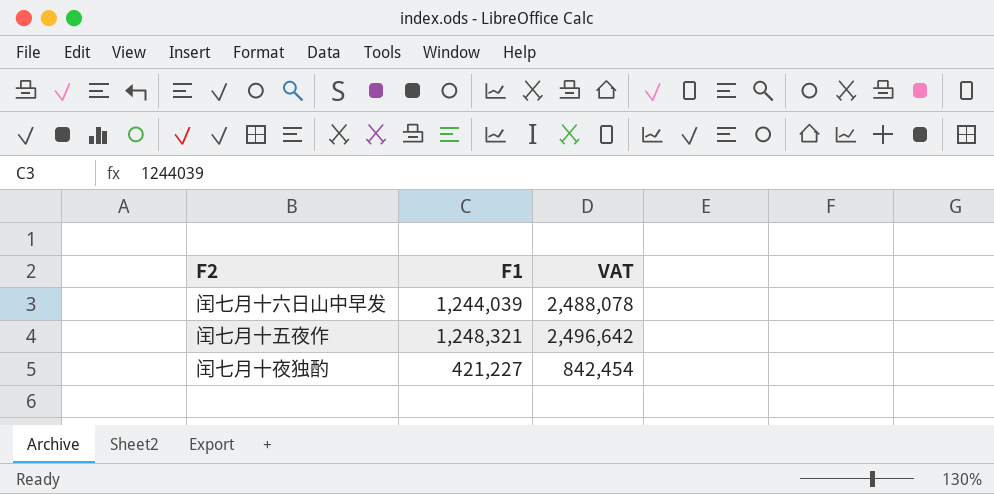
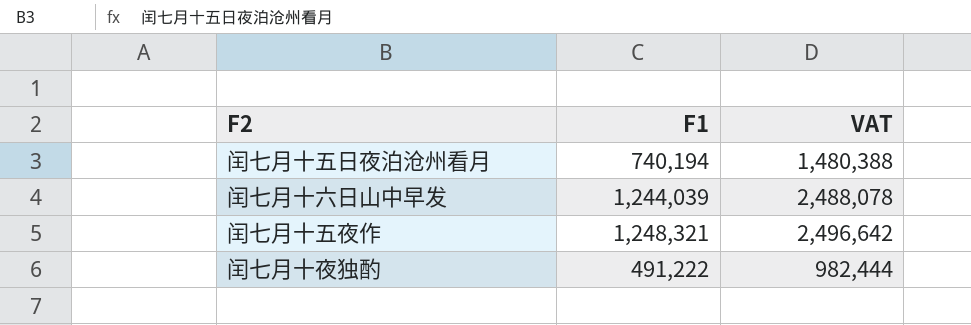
row 闰七月十五日夜泊沧州看月: none -> 740,194 | 1,480,388
闰七月十夜独酌 | F1: 421,227 -> 491,222
闰七月十夜独酌 | VAT: 842,454 -> 982,444

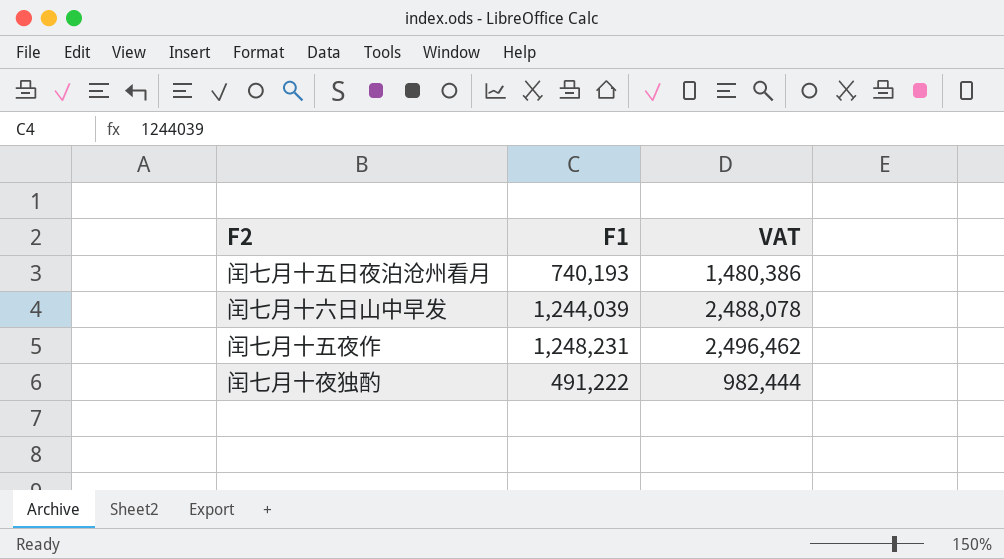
闰七月十五日夜泊沧州看月 | F1: 740,194 -> 740,193
闰七月十五日夜泊沧州看月 | VAT: 1,480,388 -> 1,480,386
闰七月十五夜作 | F1: 1,248,321 -> 1,248,231
闰七月十五夜作 | VAT: 2,496,642 -> 2,496,462

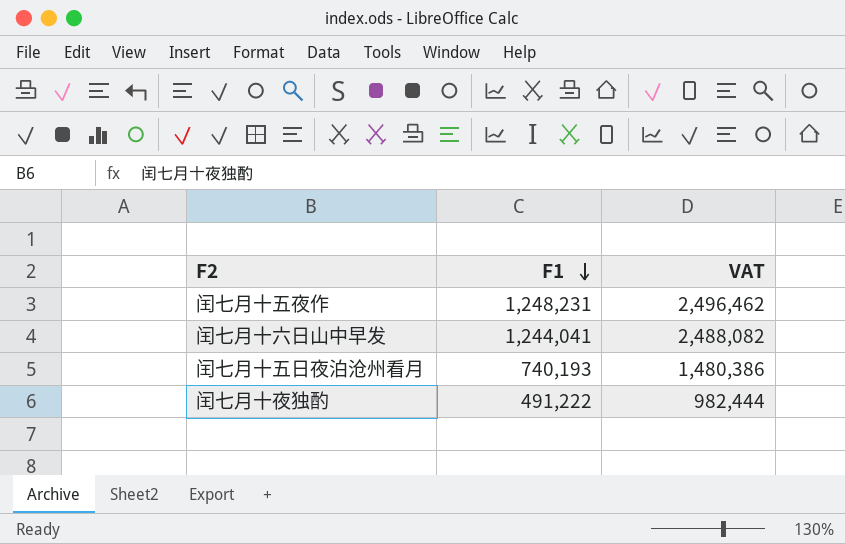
row order: none -> F1 descending
闰七月十六日山中早发 | F1: 1,244,039 -> 1,244,041
闰七月十六日山中早发 | VAT: 2,488,078 -> 2,488,082

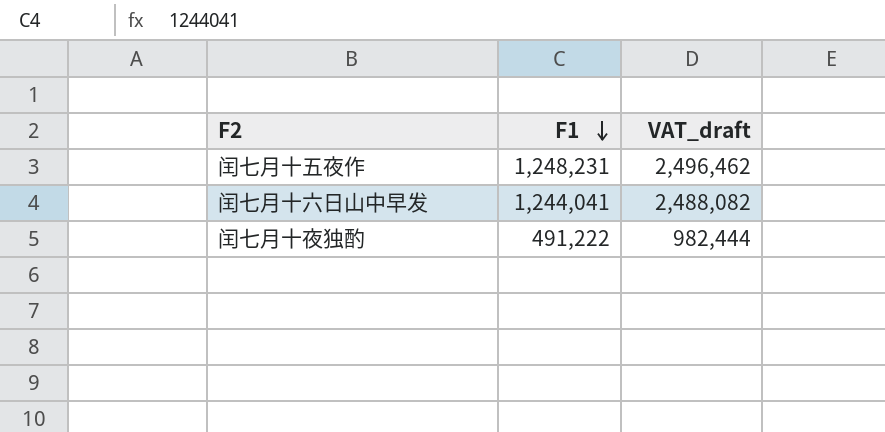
column name: VAT -> VAT_draft
row 闰七月十五日夜泊沧州看月: 740,193 | 1,480,386 -> none

